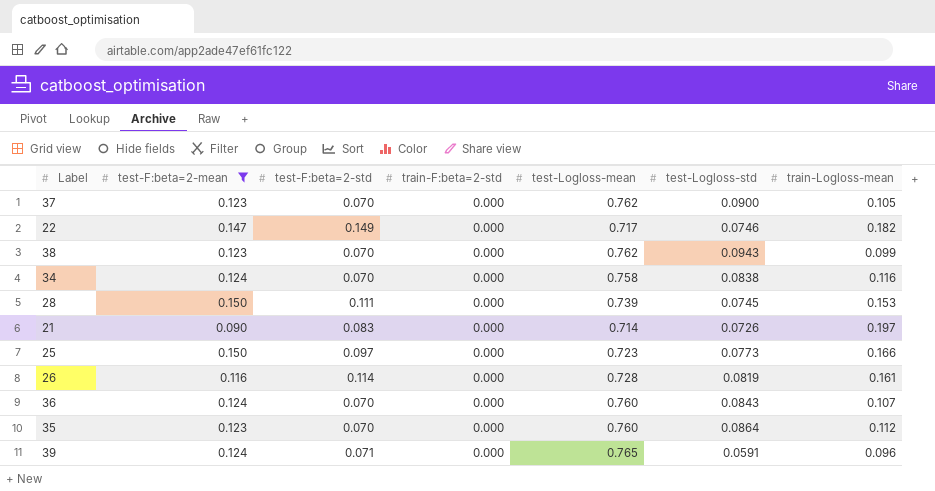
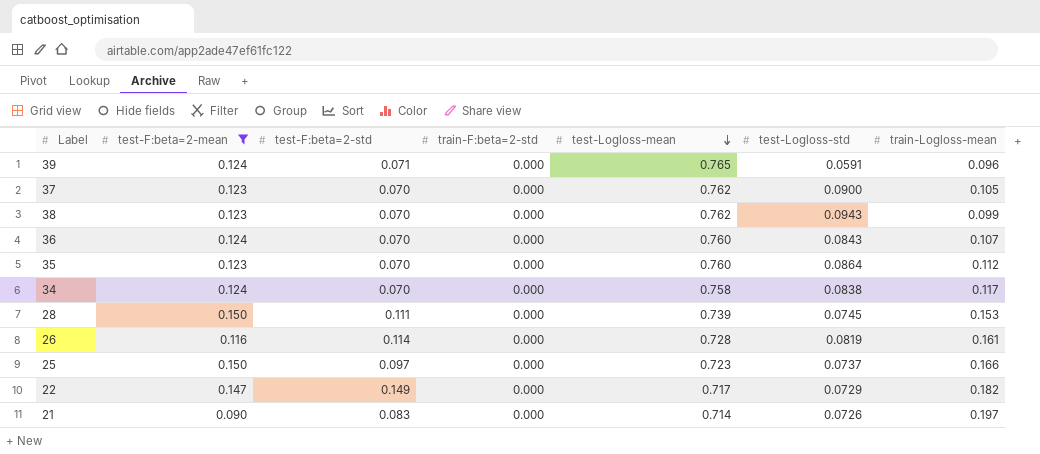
row order: none -> test-Logloss-mean descending
34 | train-Logloss-mean: 0.116 -> 0.117
25 | test-Logloss-std: 0.0773 -> 0.0737
22 | test-Logloss-std: 0.0746 -> 0.0729

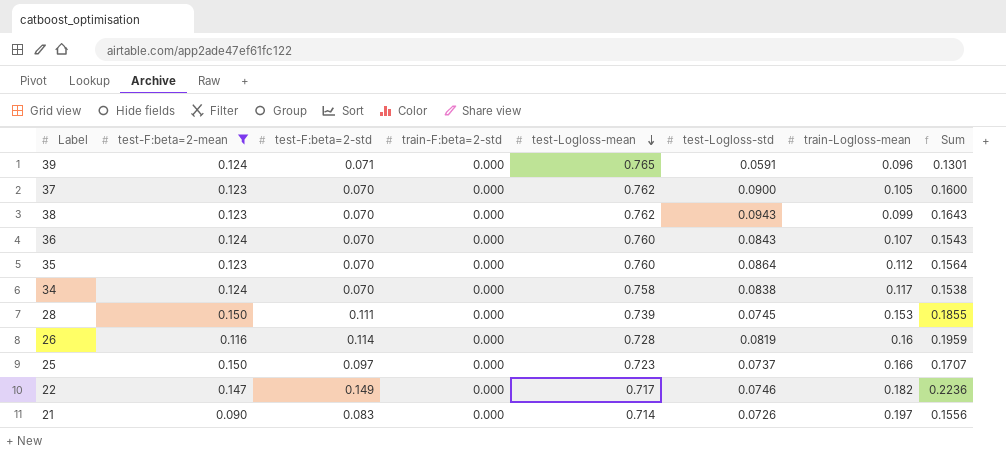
column Sum | formula: none -> [test-F:beta=2-std] + [test-Logloss-std]
26 | train-Logloss-mean: 0.161 -> 0.16
22 | test-Logloss-std: 0.0729 -> 0.0746

